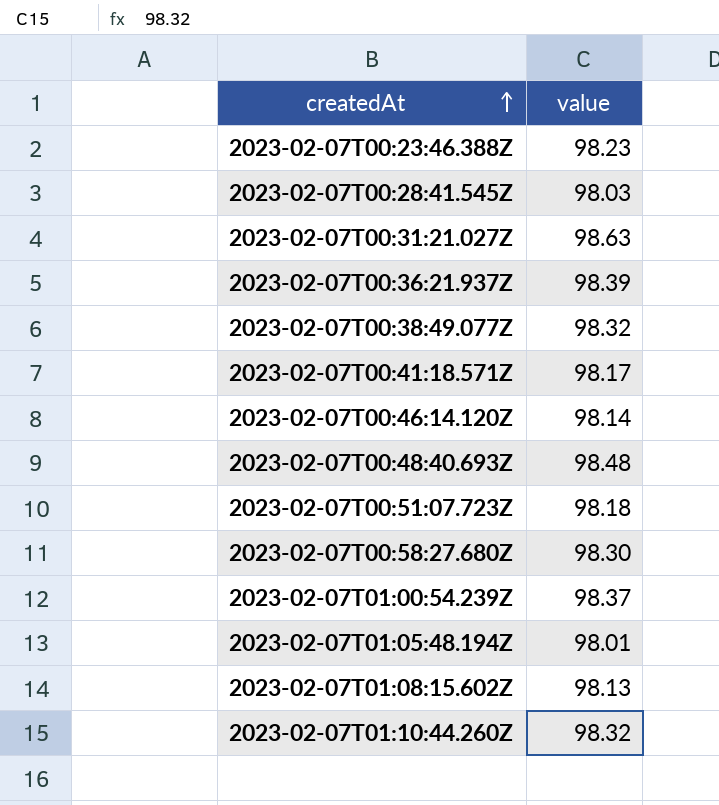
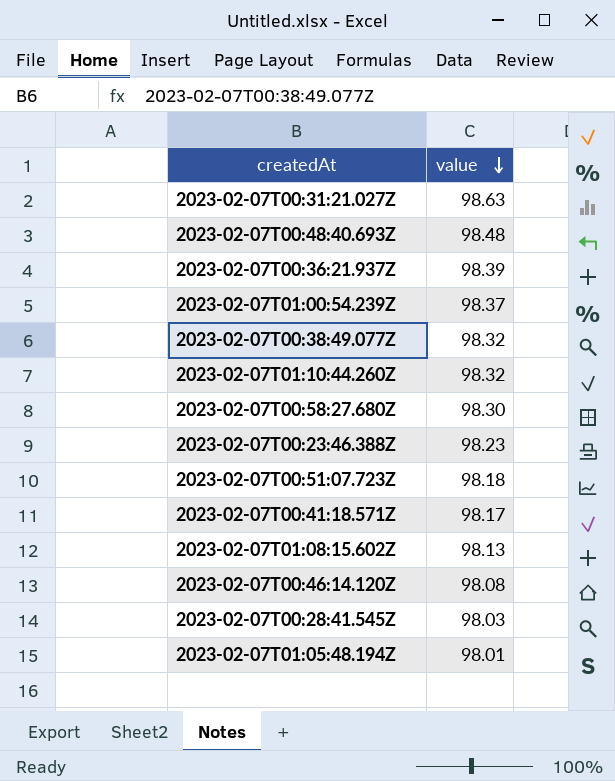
row order: createdAt ascending -> value descending
2023-02-07T00:46:14.120Z | value: 98.14 -> 98.08

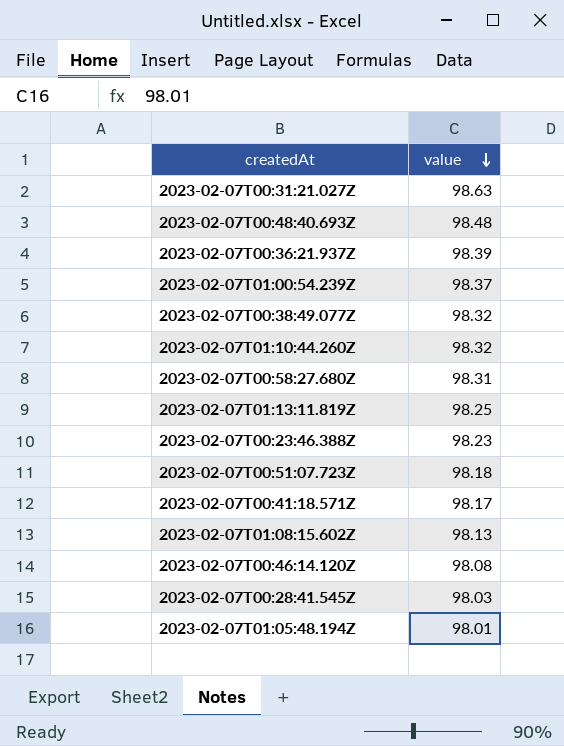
2023-02-07T00:58:27.680Z | value: 98.30 -> 98.31
row 2023-02-07T01:13:11.819Z: none -> 98.25

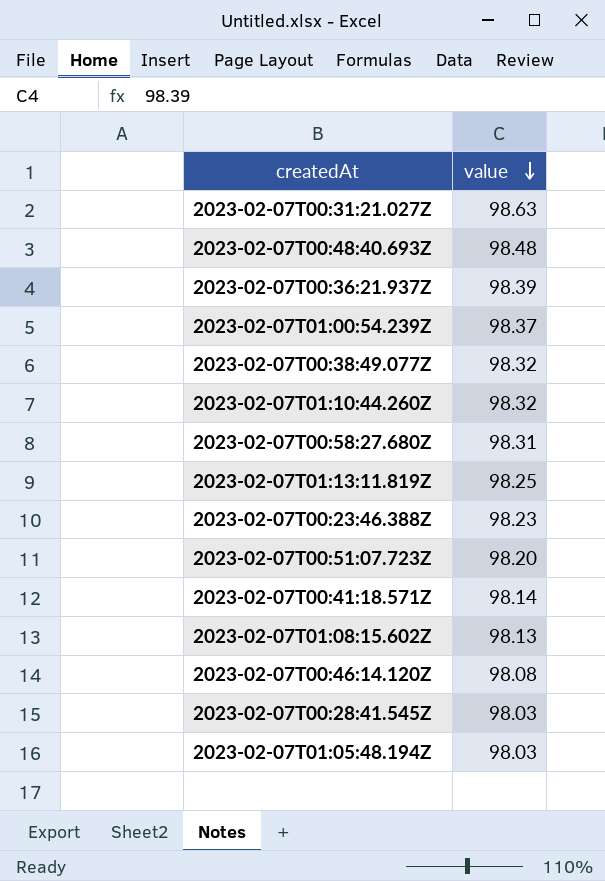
2023-02-07T00:51:07.723Z | value: 98.18 -> 98.20
2023-02-07T00:41:18.571Z | value: 98.17 -> 98.14
2023-02-07T01:05:48.194Z | value: 98.01 -> 98.03

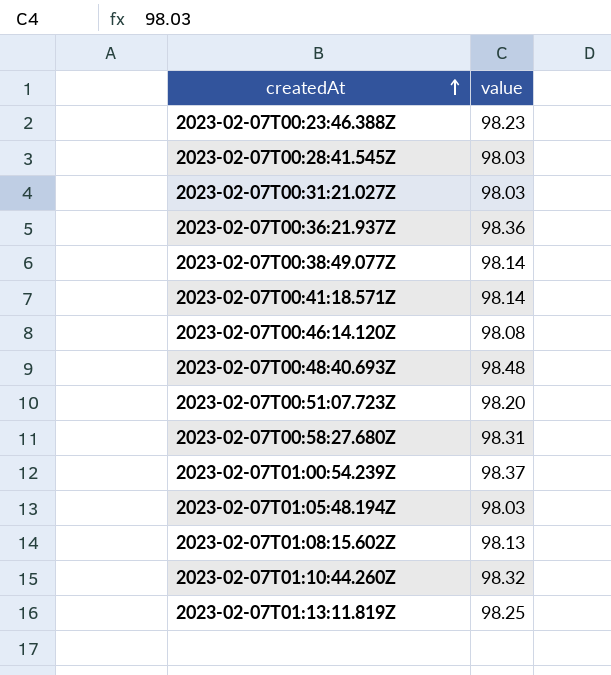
row order: value descending -> createdAt ascending
2023-02-07T00:31:21.027Z | value: 98.63 -> 98.03
2023-02-07T00:36:21.937Z | value: 98.39 -> 98.36
2023-02-07T00:38:49.077Z | value: 98.32 -> 98.14

